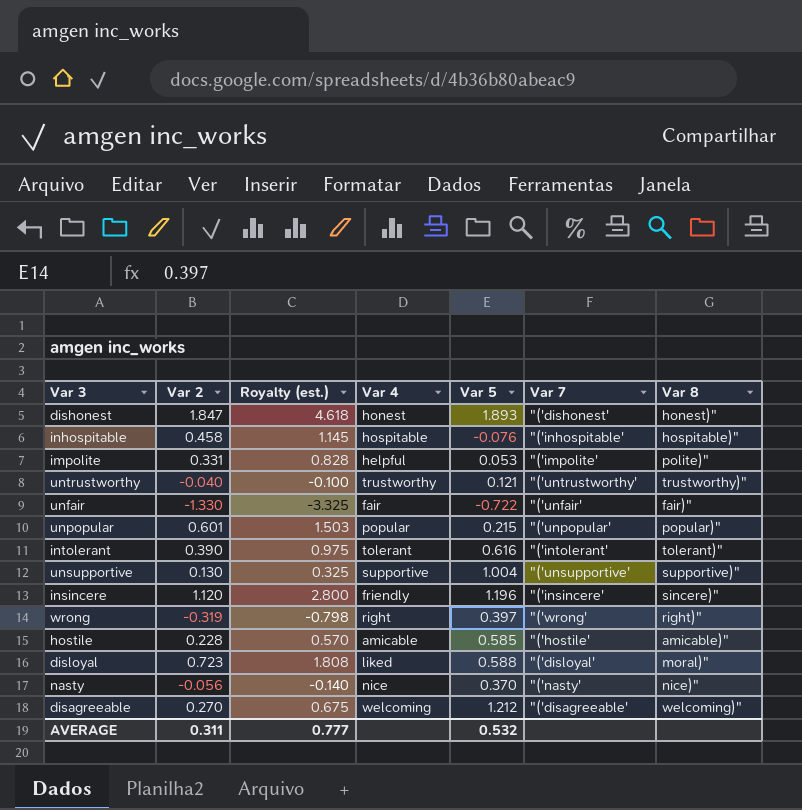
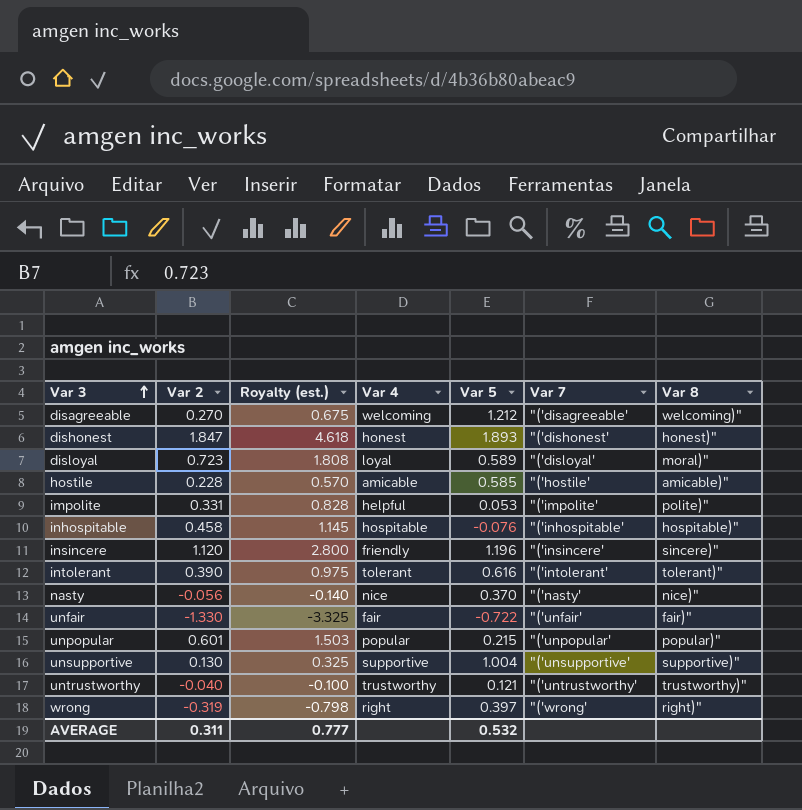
row order: none -> Var 3 ascending
disloyal | Var 4: liked -> loyal
disloyal | Var 5: 0.588 -> 0.589

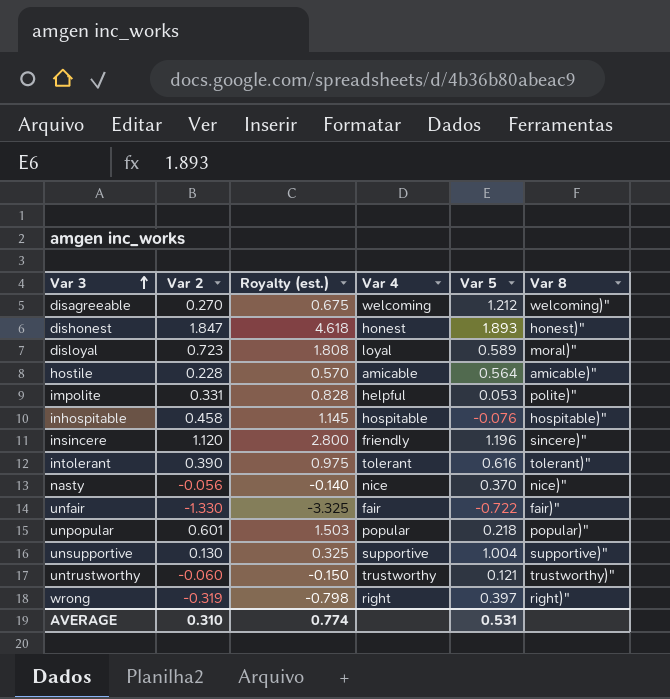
column Var 7 | position: 6 -> none
hostile | Var 5: 0.585 -> 0.564
unpopular | Var 5: 0.215 -> 0.218
untrustworthy | Var 2: -0.040 -> -0.060
untrustworthy | Royalty (est.): -0.100 -> -0.150
AVERAGE | Var 2: 0.311 -> 0.310
AVERAGE | Royalty (est.): 0.777 -> 0.774
AVERAGE | Var 5: 0.532 -> 0.531

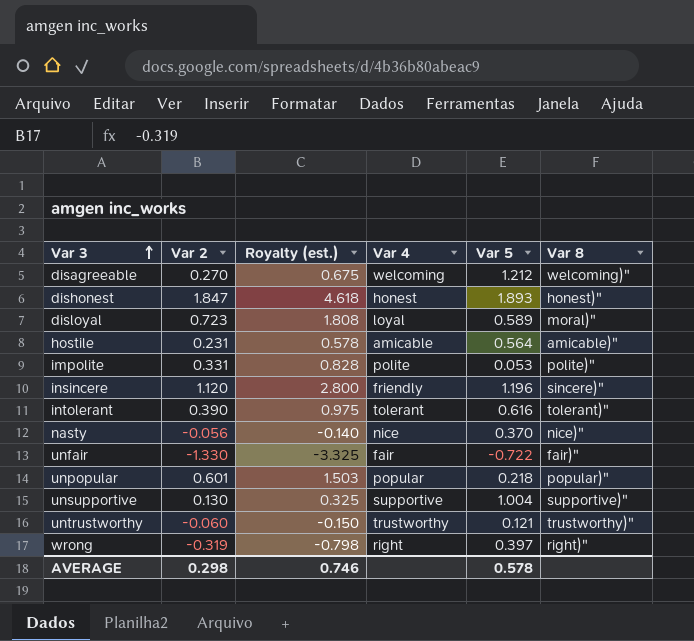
row inhospitable: 0.458 | 1.145 | hospitable | -0.076 | hospitable)" -> none
hostile | Var 2: 0.228 -> 0.231
hostile | Royalty (est.): 0.570 -> 0.578
impolite | Var 4: helpful -> polite
AVERAGE | Var 2: 0.310 -> 0.298
AVERAGE | Royalty (est.): 0.774 -> 0.746
AVERAGE | Var 5: 0.531 -> 0.578

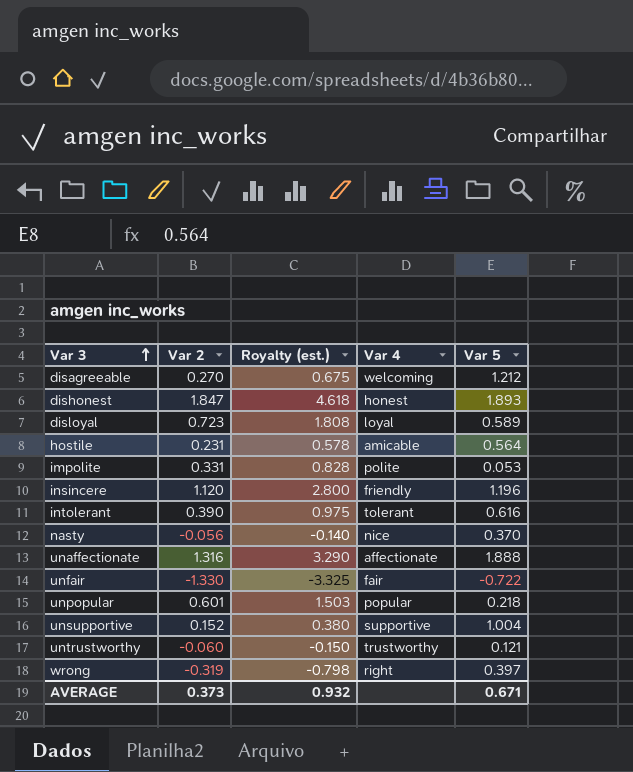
column Var 8 | position: 6 -> none
row unaffectionate: none -> 1.316 | 3.290 | affectionate | 1.888
unsupportive | Var 2: 0.130 -> 0.152
unsupportive | Royalty (est.): 0.325 -> 0.380
AVERAGE | Var 2: 0.298 -> 0.373
AVERAGE | Royalty (est.): 0.746 -> 0.932
AVERAGE | Var 5: 0.578 -> 0.671

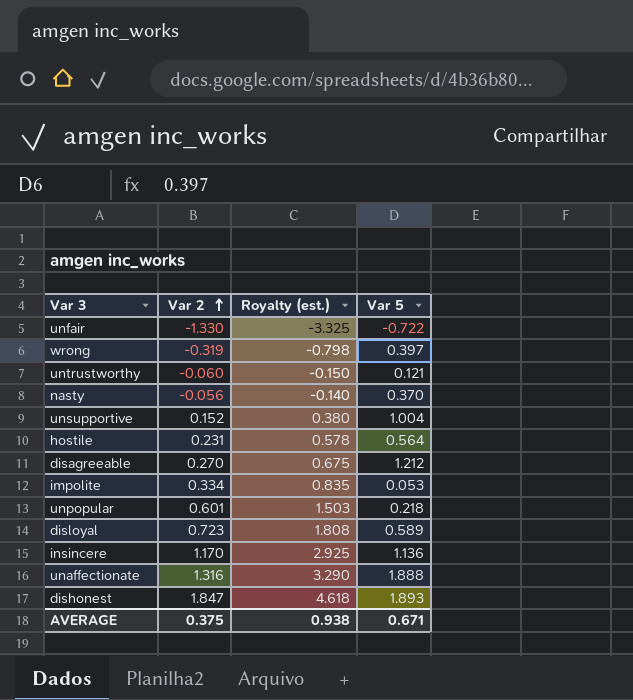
row order: Var 3 ascending -> Var 2 ascending
column Var 4 | position: 4 -> none
row intolerant: 0.390 | 0.975 | tolerant | 0.616 -> none
impolite | Var 2: 0.331 -> 0.334
impolite | Royalty (est.): 0.828 -> 0.835
insincere | Var 2: 1.120 -> 1.170
insincere | Royalty (est.): 2.800 -> 2.925
insincere | Var 5: 1.196 -> 1.136
AVERAGE | Var 2: 0.373 -> 0.375
AVERAGE | Royalty (est.): 0.932 -> 0.938

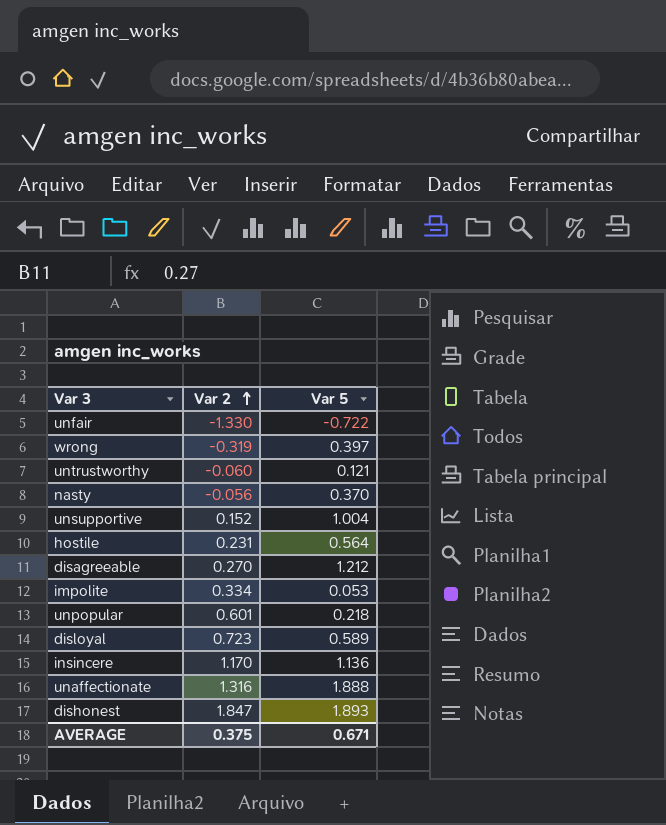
column Royalty (est.) | formula: [Var 2] * 2.5 -> none

